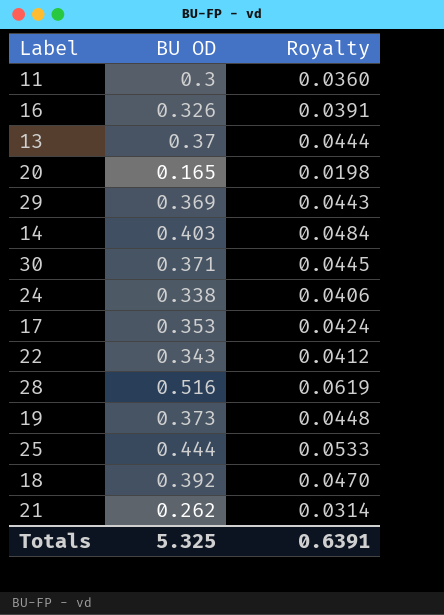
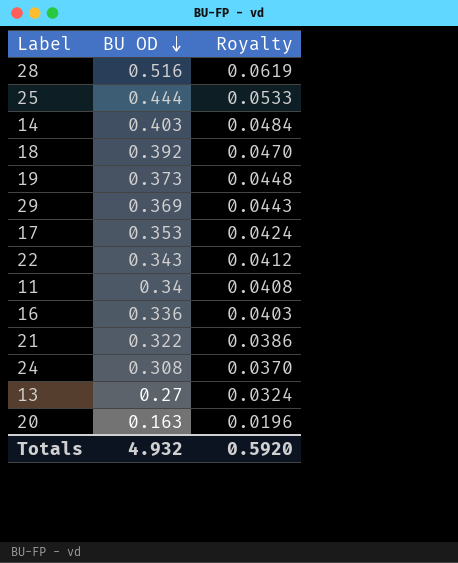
row order: none -> BU OD descending
row 30: 0.371 | 0.0445 -> none
11 | BU OD: 0.3 -> 0.34
11 | Royalty: 0.0360 -> 0.0408
16 | BU OD: 0.326 -> 0.336
16 | Royalty: 0.0391 -> 0.0403
21 | BU OD: 0.262 -> 0.322
21 | Royalty: 0.0314 -> 0.0386
24 | BU OD: 0.338 -> 0.308
24 | Royalty: 0.0406 -> 0.0370
13 | BU OD: 0.37 -> 0.27
13 | Royalty: 0.0444 -> 0.0324
20 | BU OD: 0.165 -> 0.163
20 | Royalty: 0.0198 -> 0.0196
Totals | BU OD: 5.325 -> 4.932
Totals | Royalty: 0.6391 -> 0.5920

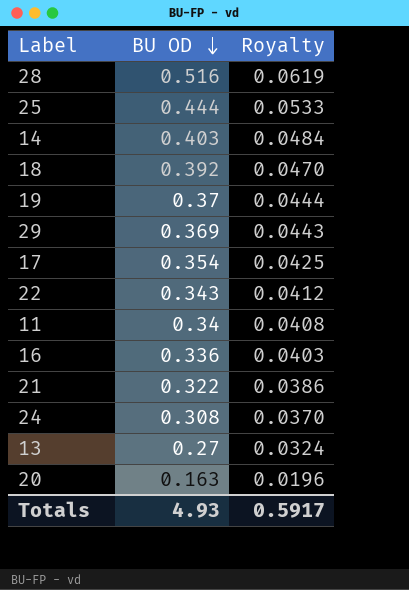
19 | BU OD: 0.373 -> 0.37
19 | Royalty: 0.0448 -> 0.0444
17 | BU OD: 0.353 -> 0.354
17 | Royalty: 0.0424 -> 0.0425
Totals | BU OD: 4.932 -> 4.93
Totals | Royalty: 0.5920 -> 0.5917

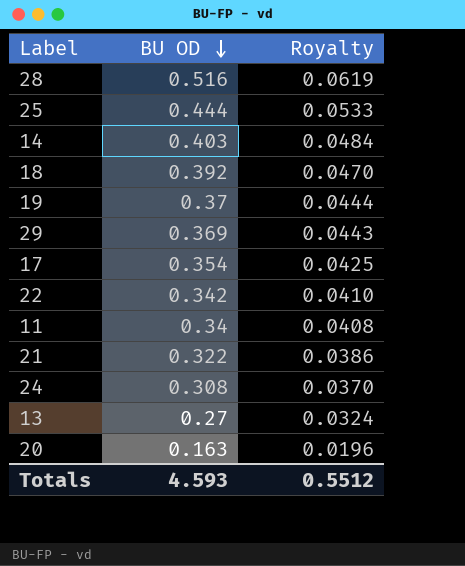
row 16: 0.336 | 0.0403 -> none
22 | BU OD: 0.343 -> 0.342
22 | Royalty: 0.0412 -> 0.0410
Totals | BU OD: 4.93 -> 4.593
Totals | Royalty: 0.5917 -> 0.5512

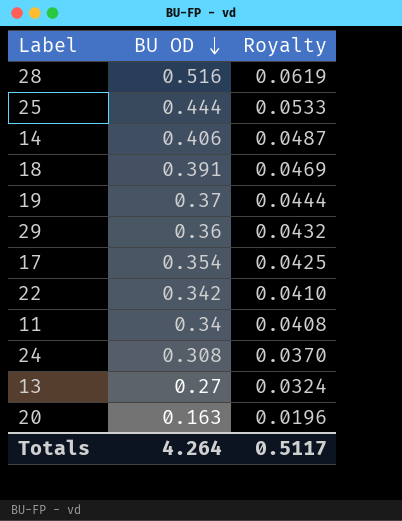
row 21: 0.322 | 0.0386 -> none
14 | BU OD: 0.403 -> 0.406
14 | Royalty: 0.0484 -> 0.0487
18 | BU OD: 0.392 -> 0.391
18 | Royalty: 0.0470 -> 0.0469
29 | BU OD: 0.369 -> 0.36
29 | Royalty: 0.0443 -> 0.0432
Totals | BU OD: 4.593 -> 4.264
Totals | Royalty: 0.5512 -> 0.5117

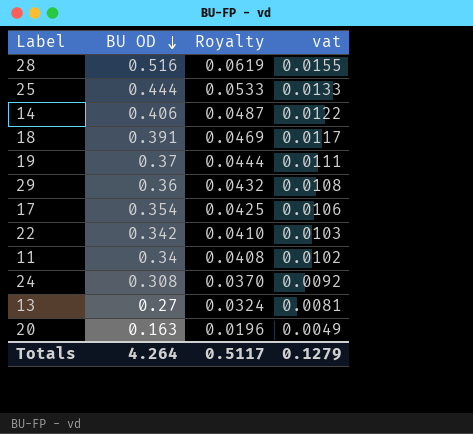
column vat | formula: none -> [BU OD] * 0.03

